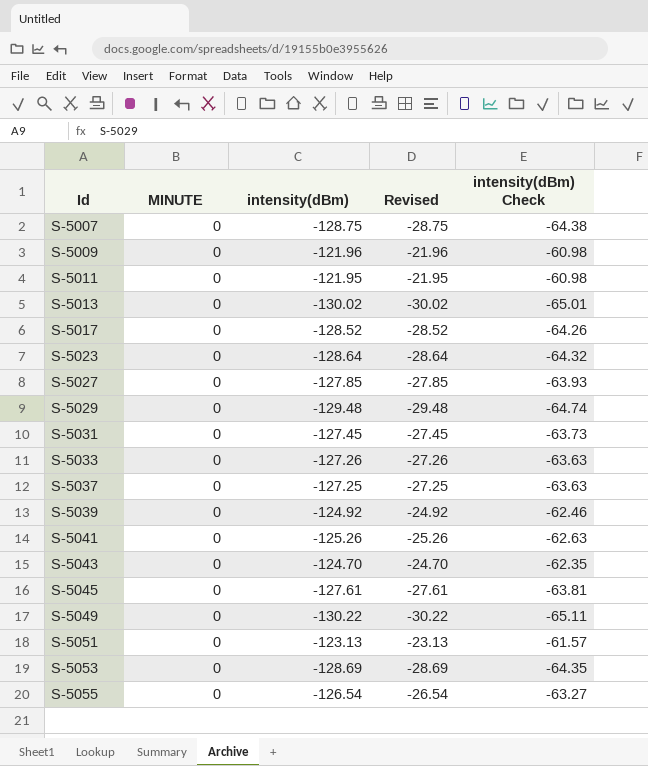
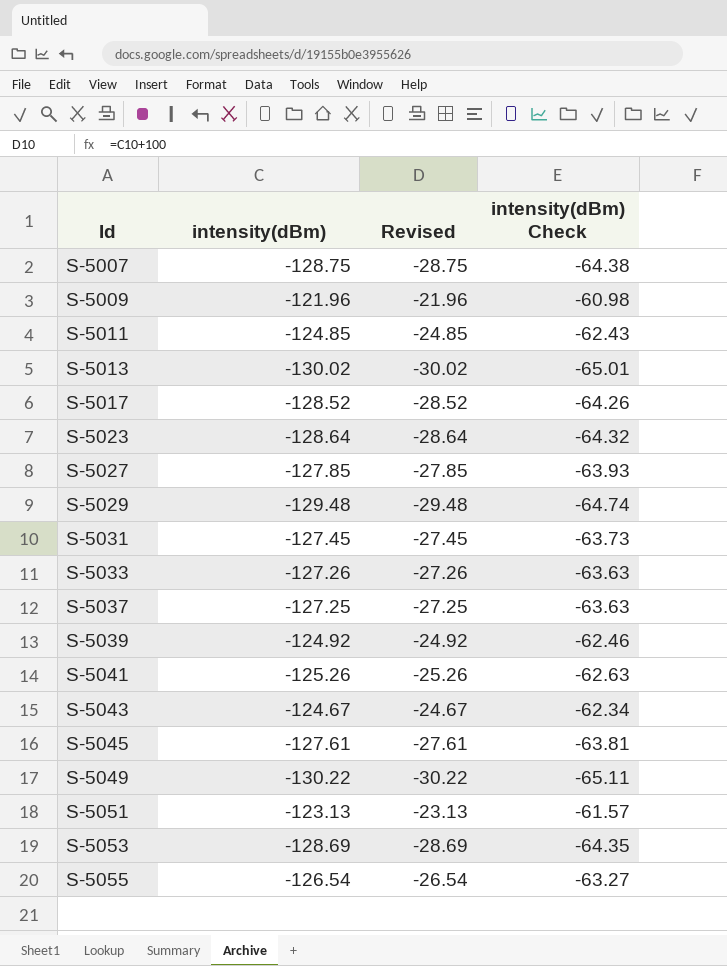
column MINUTE | position: 2 -> none
S-5011 | intensity(dBm): -121.95 -> -124.85
S-5011 | Revised: -21.95 -> -24.85
S-5011 | intensity(dBm) Check: -60.98 -> -62.43
S-5043 | intensity(dBm): -124.70 -> -124.67
S-5043 | Revised: -24.70 -> -24.67
S-5043 | intensity(dBm) Check: -62.35 -> -62.34

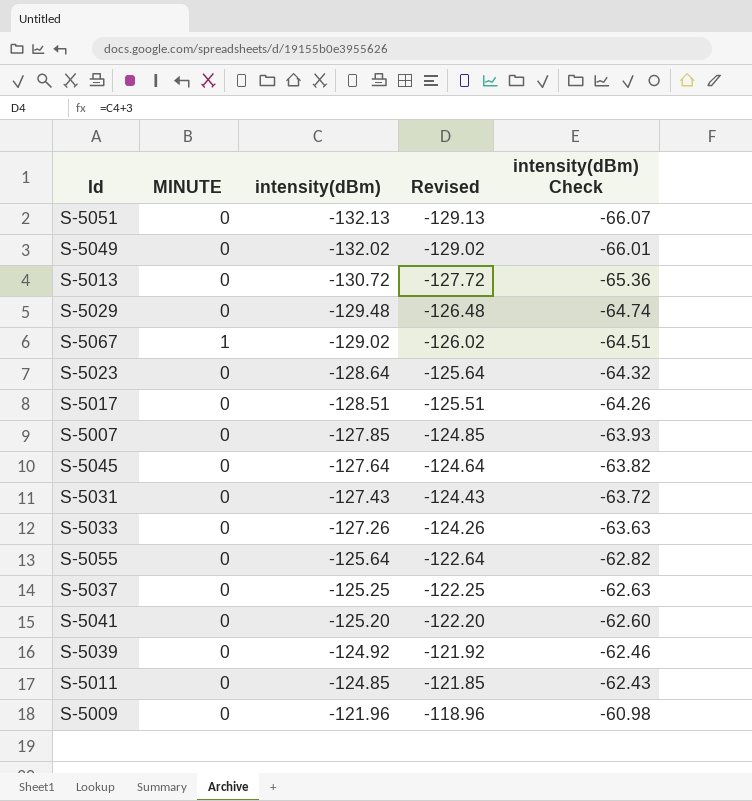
row order: Id ascending -> intensity(dBm) ascending
column MINUTE | position: none -> 2
column Revised | formula: [intensity(dBm)] + 100 -> [intensity(dBm)] + 3
row S-5027: -127.85 | -27.85 | -63.93 -> none
row S-5043: -124.67 | -24.67 | -62.34 -> none
row S-5053: -128.69 | -28.69 | -64.35 -> none
S-5051 | intensity(dBm): -123.13 -> -132.13
S-5051 | intensity(dBm) Check: -61.57 -> -66.07
S-5049 | intensity(dBm): -130.22 -> -132.02
S-5049 | intensity(dBm) Check: -65.11 -> -66.01
S-5013 | intensity(dBm): -130.02 -> -130.72
S-5013 | intensity(dBm) Check: -65.01 -> -65.36
row S-5067: none -> 1 | -129.02 | -126.02 | -64.51
S-5017 | intensity(dBm): -128.52 -> -128.51
S-5007 | intensity(dBm): -128.75 -> -127.85
S-5007 | intensity(dBm) Check: -64.38 -> -63.93
S-5045 | intensity(dBm): -127.61 -> -127.64
S-5045 | intensity(dBm) Check: -63.81 -> -63.82
S-5031 | intensity(dBm): -127.45 -> -127.43
S-5031 | intensity(dBm) Check: -63.73 -> -63.72
S-5055 | intensity(dBm): -126.54 -> -125.64
S-5055 | intensity(dBm) Check: -63.27 -> -62.82
S-5037 | intensity(dBm): -127.25 -> -125.25
S-5037 | intensity(dBm) Check: -63.63 -> -62.63
S-5041 | intensity(dBm): -125.26 -> -125.20
S-5041 | intensity(dBm) Check: -62.63 -> -62.60

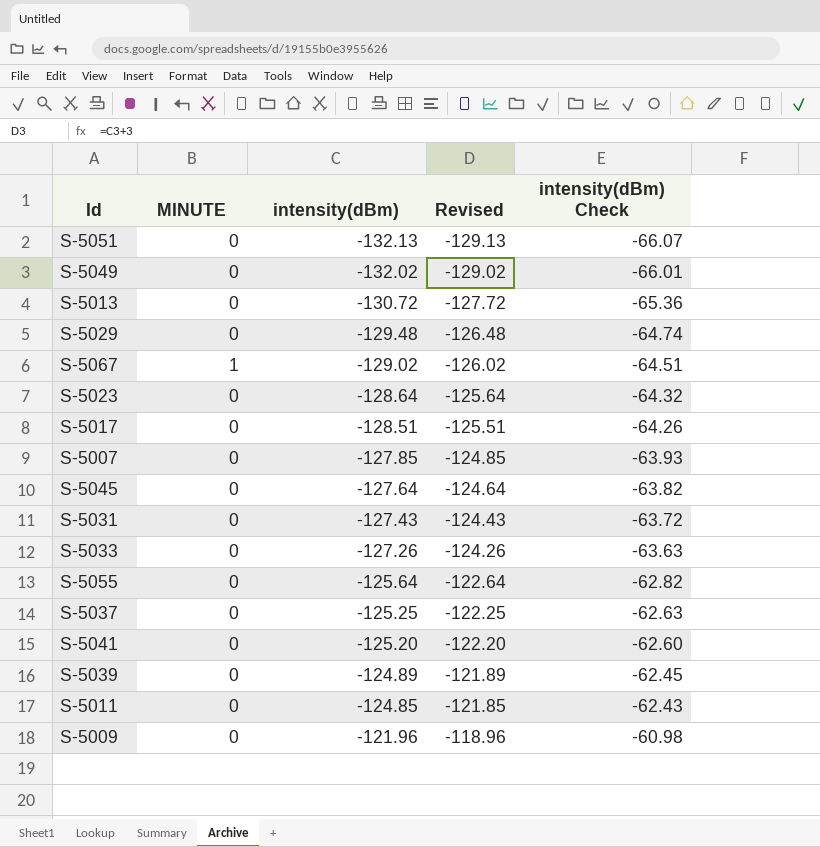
S-5039 | intensity(dBm): -124.92 -> -124.89
S-5039 | Revised: -121.92 -> -121.89
S-5039 | intensity(dBm) Check: -62.46 -> -62.45

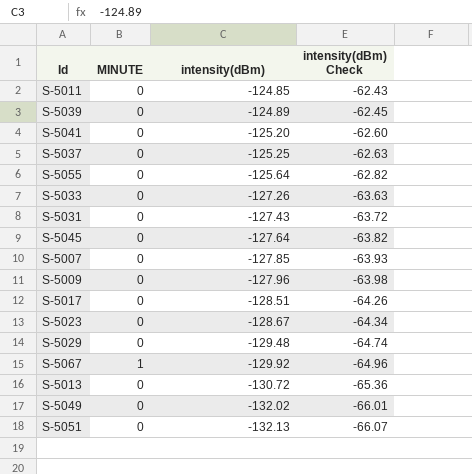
row order: intensity(dBm) ascending -> intensity(dBm) descending
column Revised | formula: [intensity(dBm)] + 3 -> none
S-5009 | intensity(dBm): -121.96 -> -127.96
S-5009 | intensity(dBm) Check: -60.98 -> -63.98
S-5023 | intensity(dBm): -128.64 -> -128.67
S-5023 | intensity(dBm) Check: -64.32 -> -64.34
S-5067 | intensity(dBm): -129.02 -> -129.92
S-5067 | intensity(dBm) Check: -64.51 -> -64.96

